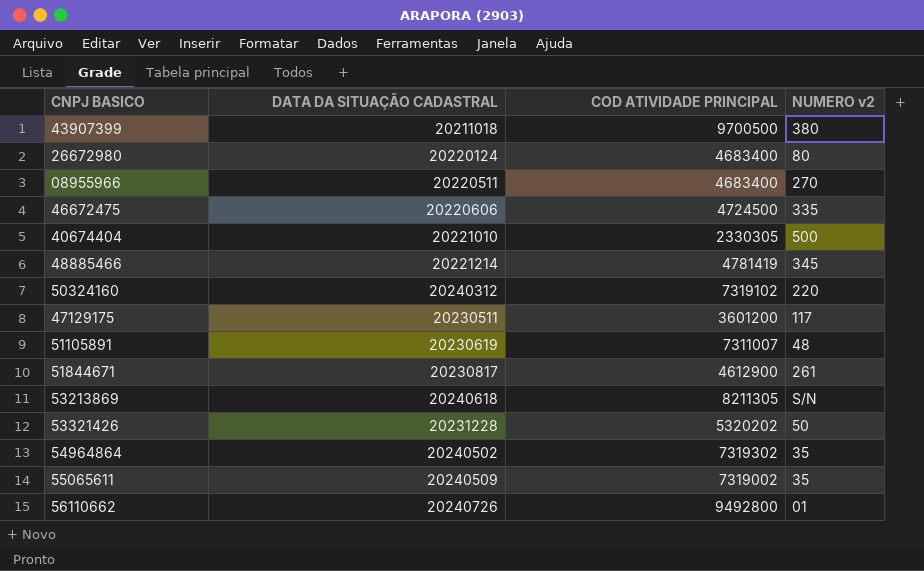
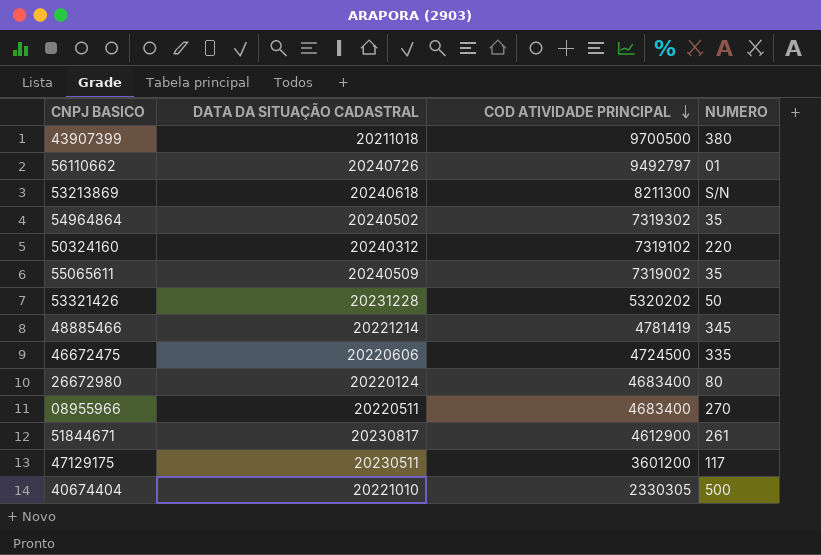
row order: none -> COD ATIVIDADE PRINCIPAL descending
column name: NUMERO v2 -> NUMERO
row 51105891: 20230619 | 7311007 | 48 -> none
56110662 | COD ATIVIDADE PRINCIPAL: 9492800 -> 9492797
53213869 | COD ATIVIDADE PRINCIPAL: 8211305 -> 8211300

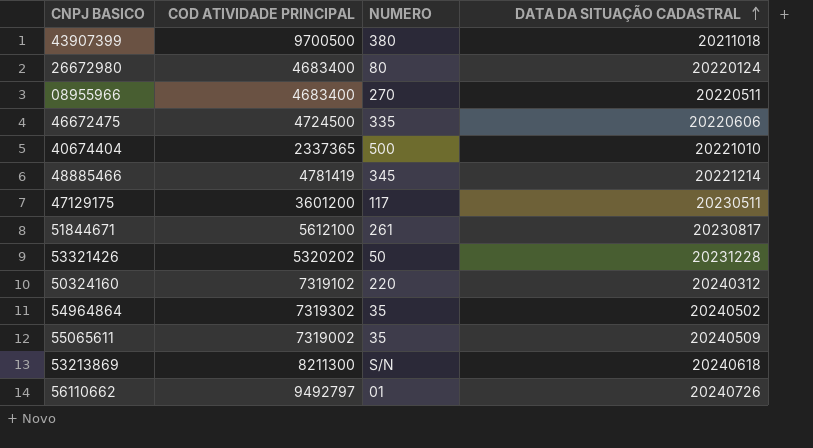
row order: COD ATIVIDADE PRINCIPAL descending -> DATA DA SITUAÇÃO CADASTRAL ascending
column DATA DA SITUAÇÃO CADASTRAL | position: 2 -> 4
40674404 | COD ATIVIDADE PRINCIPAL: 2330305 -> 2337365
51844671 | COD ATIVIDADE PRINCIPAL: 4612900 -> 5612100

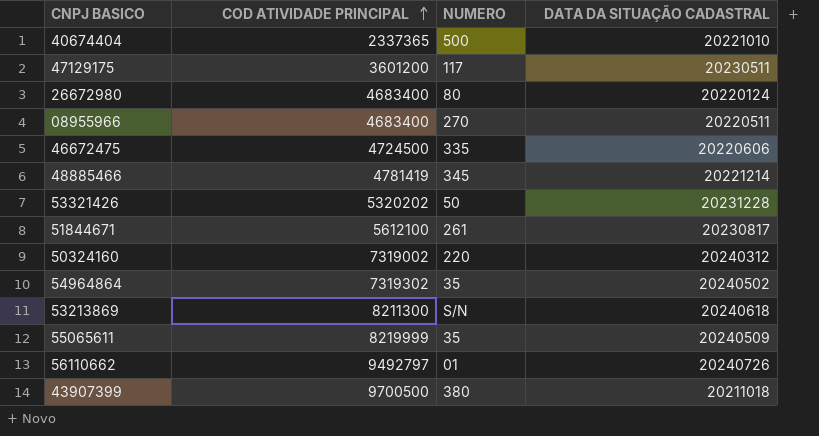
row order: DATA DA SITUAÇÃO CADASTRAL ascending -> COD ATIVIDADE PRINCIPAL ascending
50324160 | COD ATIVIDADE PRINCIPAL: 7319102 -> 7319002
55065611 | COD ATIVIDADE PRINCIPAL: 7319002 -> 8219999

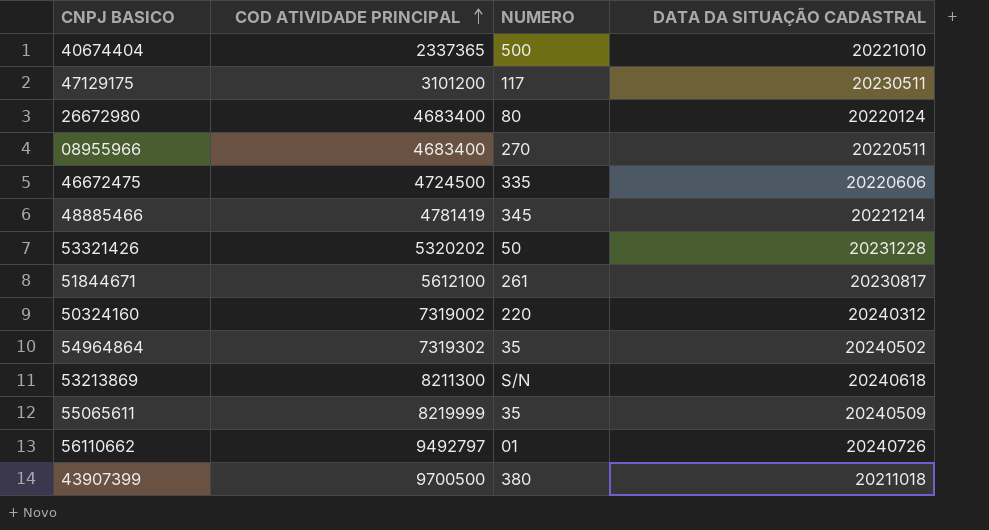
47129175 | COD ATIVIDADE PRINCIPAL: 3601200 -> 3101200

